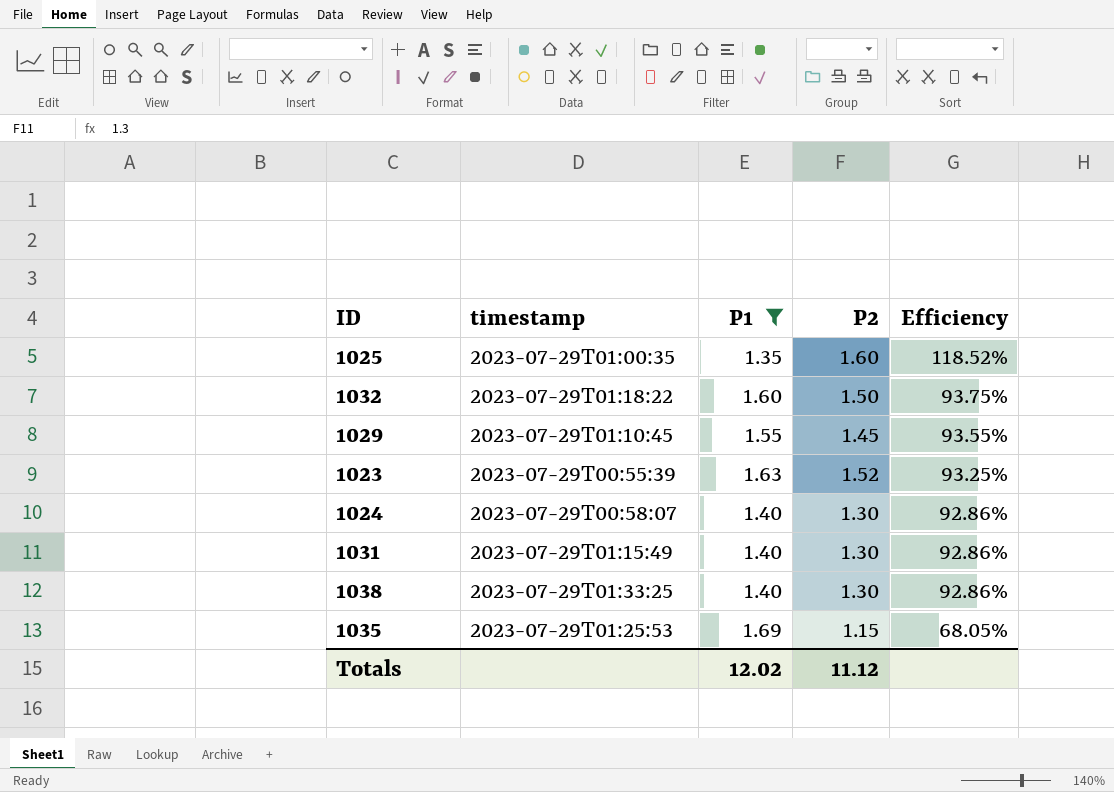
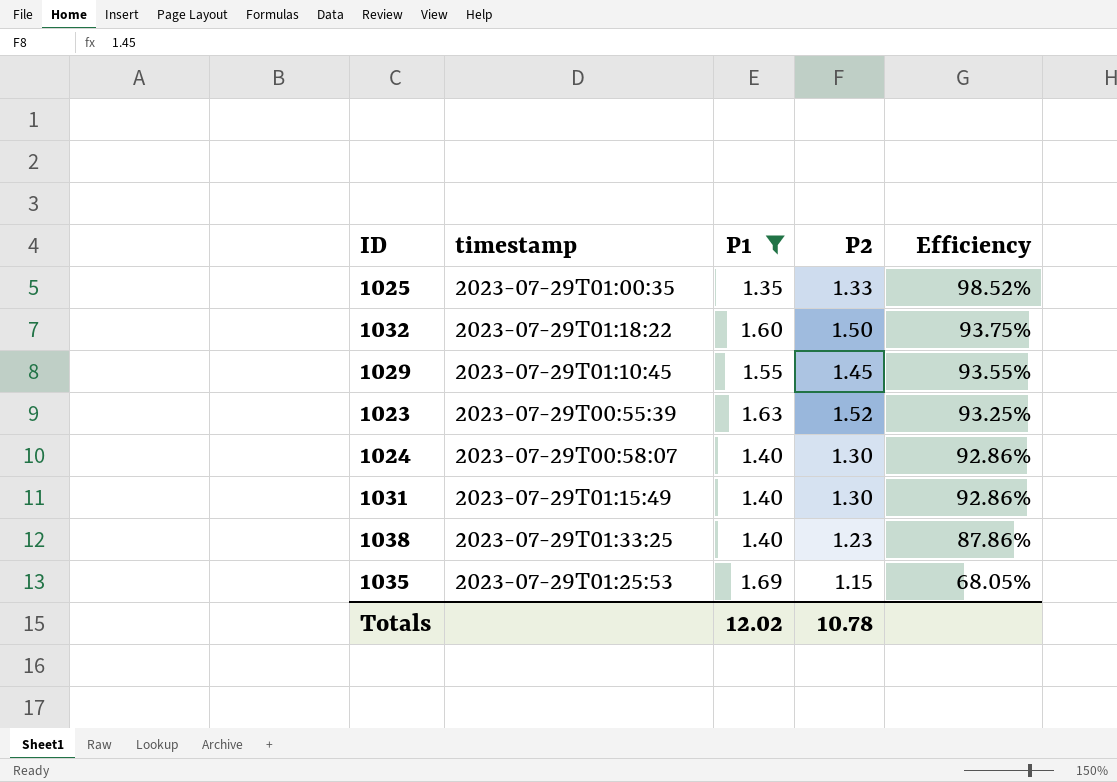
1025 | P2: 1.60 -> 1.33
1025 | Efficiency: 118.52% -> 98.52%
1038 | P2: 1.30 -> 1.23
1038 | Efficiency: 92.86% -> 87.86%
Totals | P2: 11.12 -> 10.78

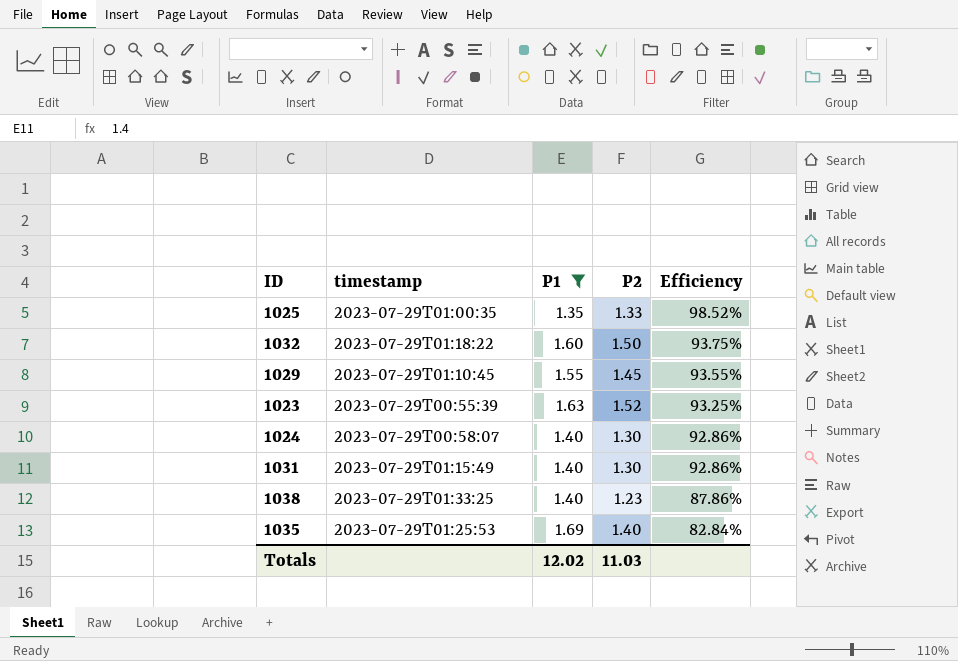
1035 | P2: 1.15 -> 1.40
1035 | Efficiency: 68.05% -> 82.84%
Totals | P2: 10.78 -> 11.03

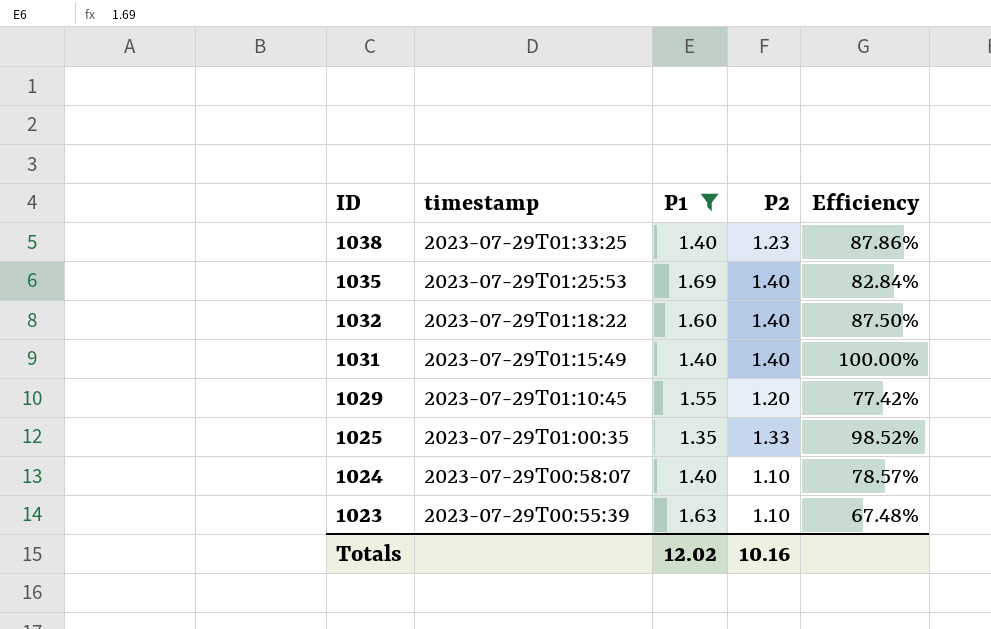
row order: Efficiency descending -> ID descending
1032 | P2: 1.50 -> 1.40
1032 | Efficiency: 93.75% -> 87.50%
1031 | P2: 1.30 -> 1.40
1031 | Efficiency: 92.86% -> 100.00%
1029 | P2: 1.45 -> 1.20
1029 | Efficiency: 93.55% -> 77.42%
1024 | P2: 1.30 -> 1.10
1024 | Efficiency: 92.86% -> 78.57%
1023 | P2: 1.52 -> 1.10
1023 | Efficiency: 93.25% -> 67.48%
Totals | P2: 11.03 -> 10.16

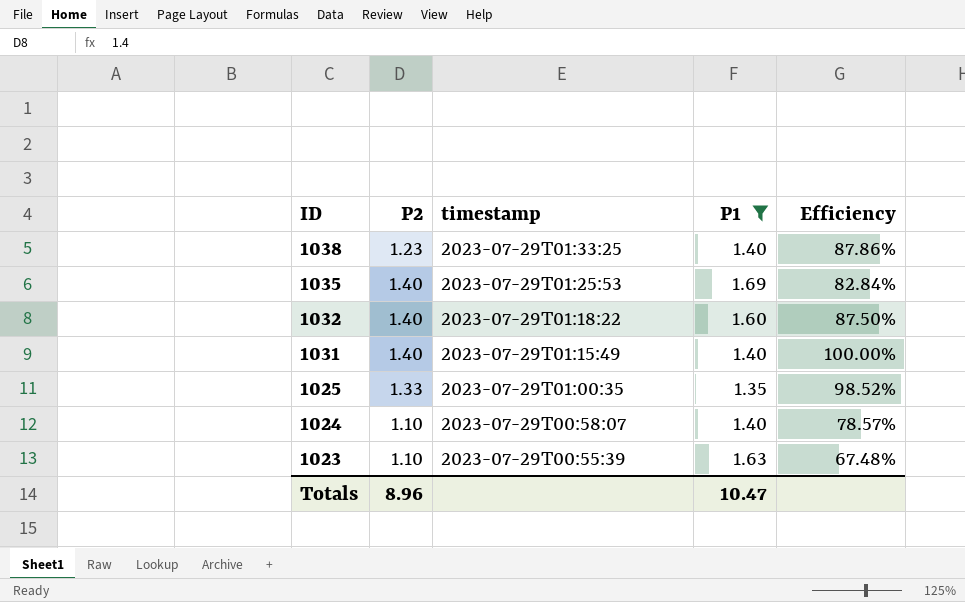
column P2 | position: 4 -> 2
row 1029: 2023-07-29T01:10:45 | 1.55 | 1.20 | 77.42% -> none
Totals | P2: 10.16 -> 8.96
Totals | P1: 12.02 -> 10.47

